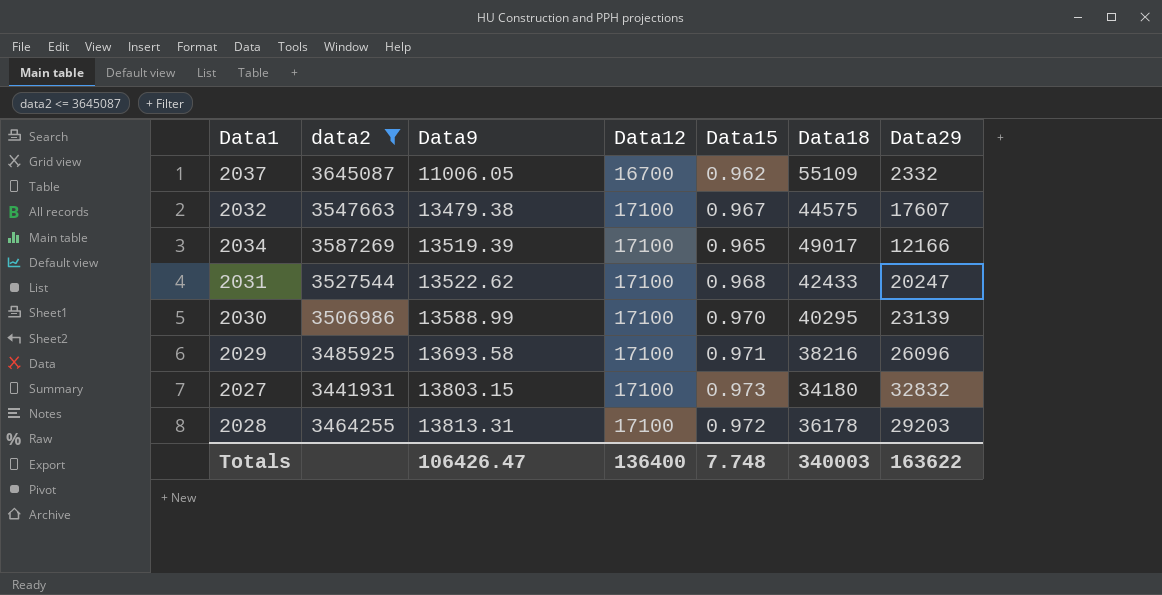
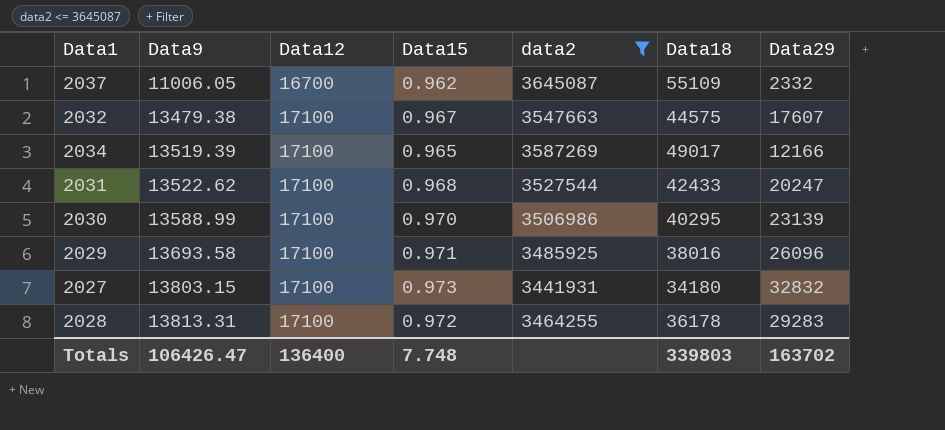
column data2 | position: 2 -> 5
2029 | Data18: 38216 -> 38016
2028 | Data29: 29203 -> 29283
Totals | Data18: 340003 -> 339803
Totals | Data29: 163622 -> 163702

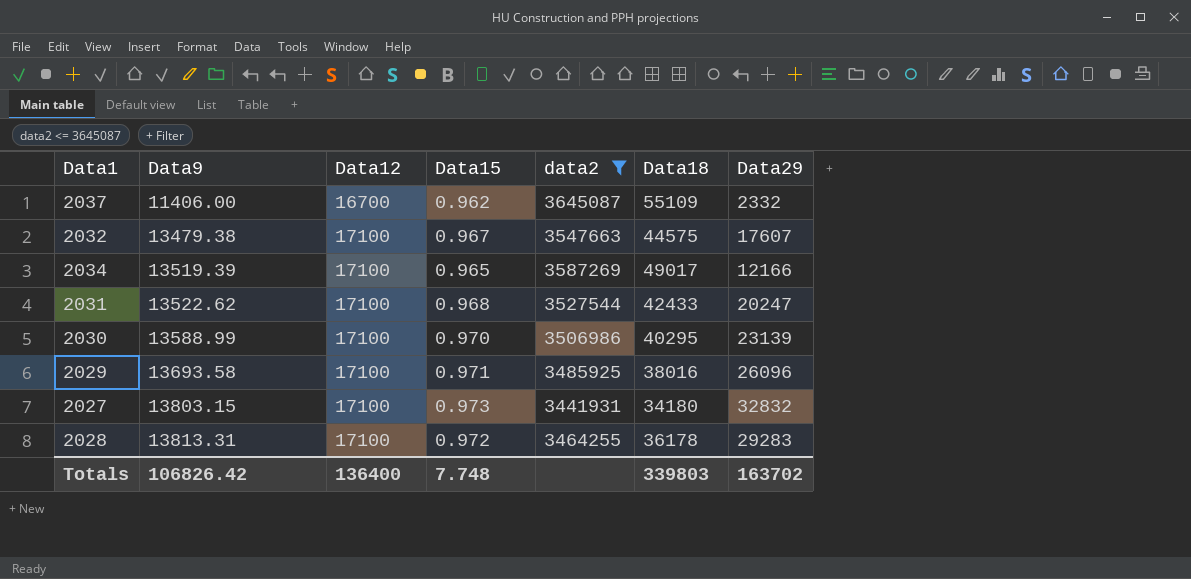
2037 | Data9: 11006.05 -> 11406.00
Totals | Data9: 106426.47 -> 106826.42

